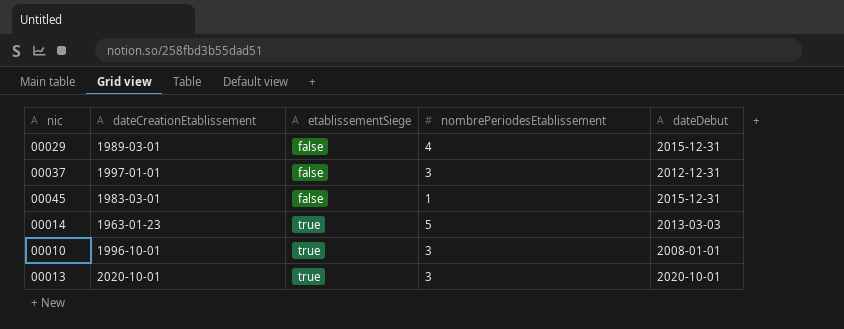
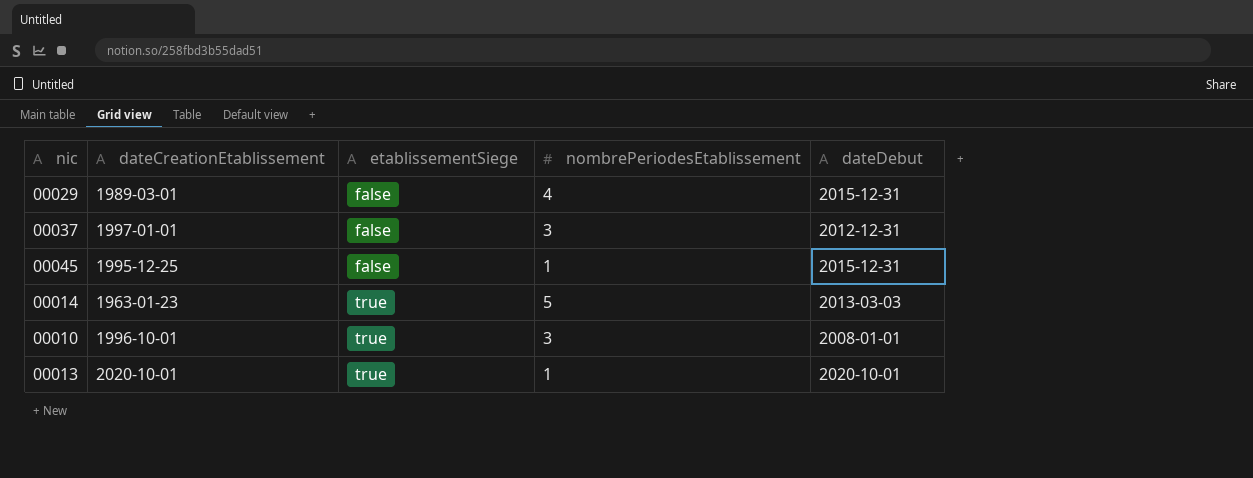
00045 | dateCreationEtablissement: 1983-03-01 -> 1995-12-25
00013 | nombrePeriodesEtablissement: 3 -> 1

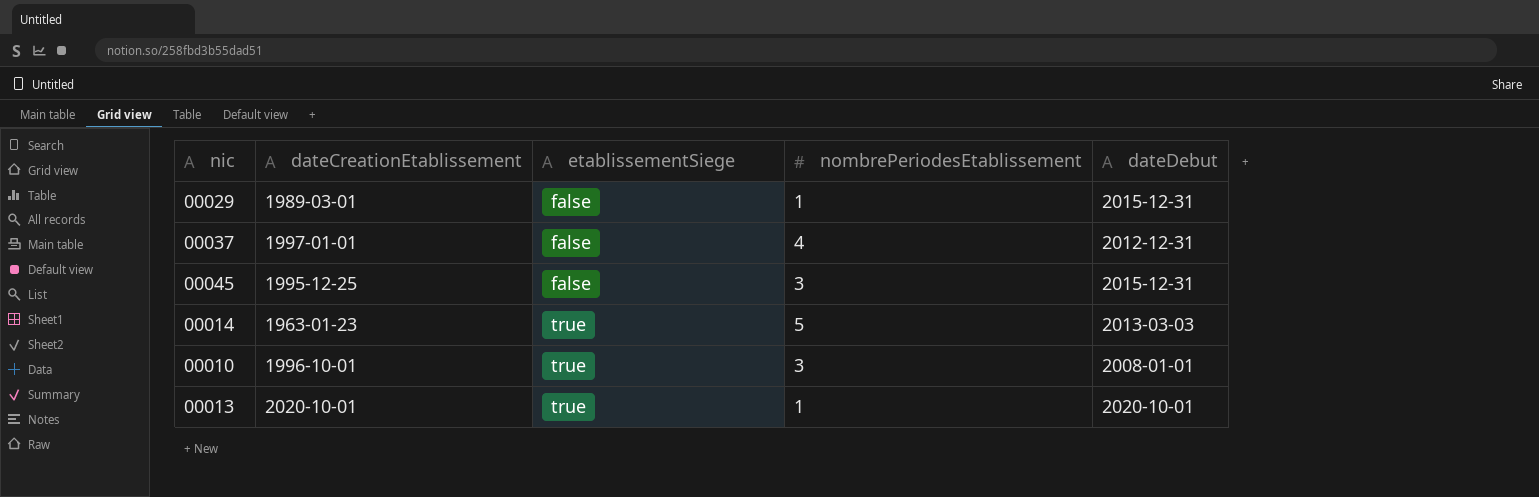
00029 | nombrePeriodesEtablissement: 4 -> 1
00037 | nombrePeriodesEtablissement: 3 -> 4
00045 | nombrePeriodesEtablissement: 1 -> 3

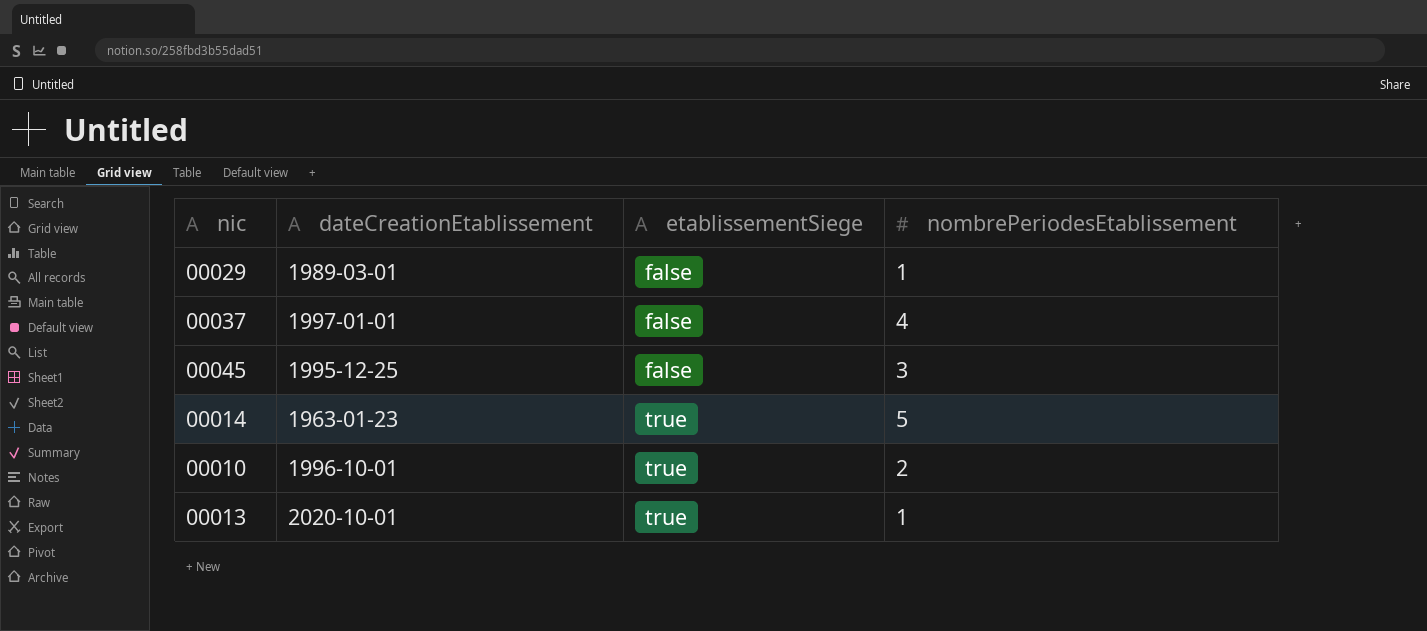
column dateDebut | position: 5 -> none
00010 | nombrePeriodesEtablissement: 3 -> 2

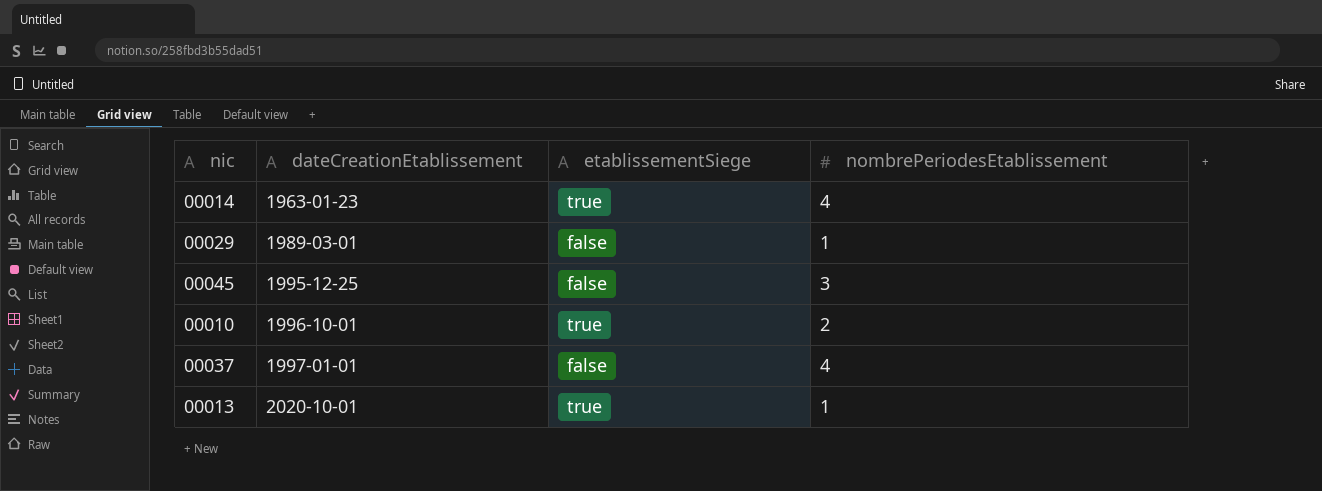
row order: etablissementSiege ascending -> dateCreationEtablissement ascending
00014 | nombrePeriodesEtablissement: 5 -> 4

